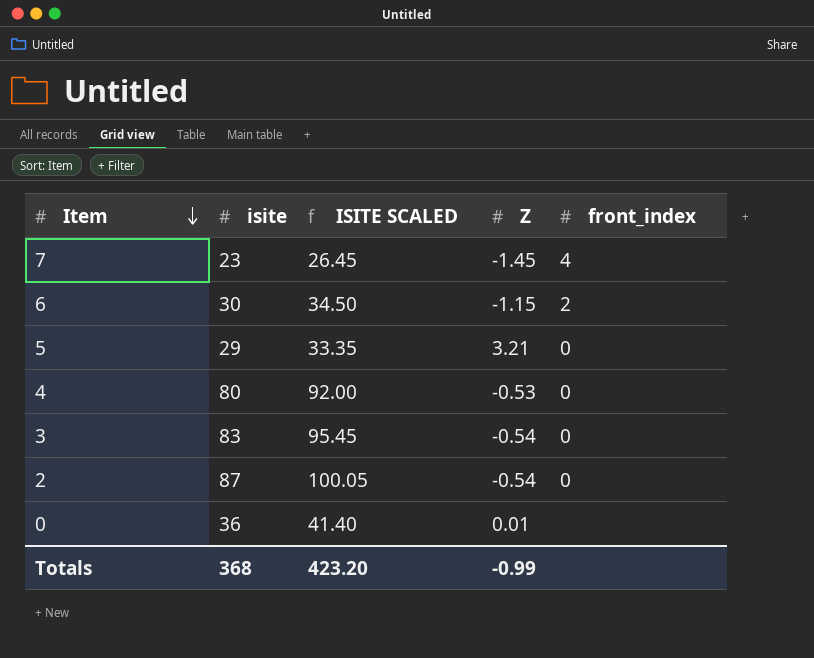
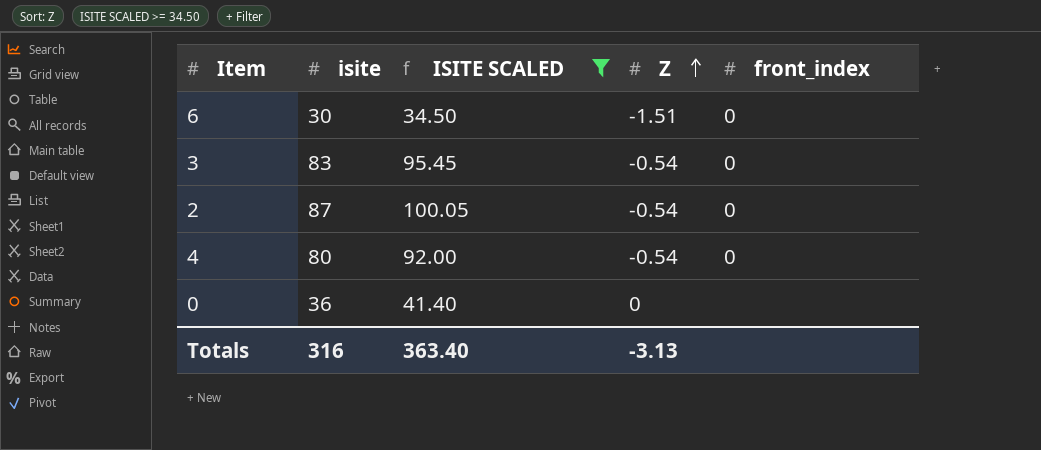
filter: none -> ISITE SCALED >= 34.50
row order: Item descending -> Z ascending
6 | Z: -1.15 -> -1.51
6 | front_index: 2 -> 0
4 | Z: -0.53 -> -0.54
0 | Z: 0.01 -> 0
Totals | isite: 368 -> 316
Totals | ISITE SCALED: 423.20 -> 363.40
Totals | Z: -0.99 -> -3.13

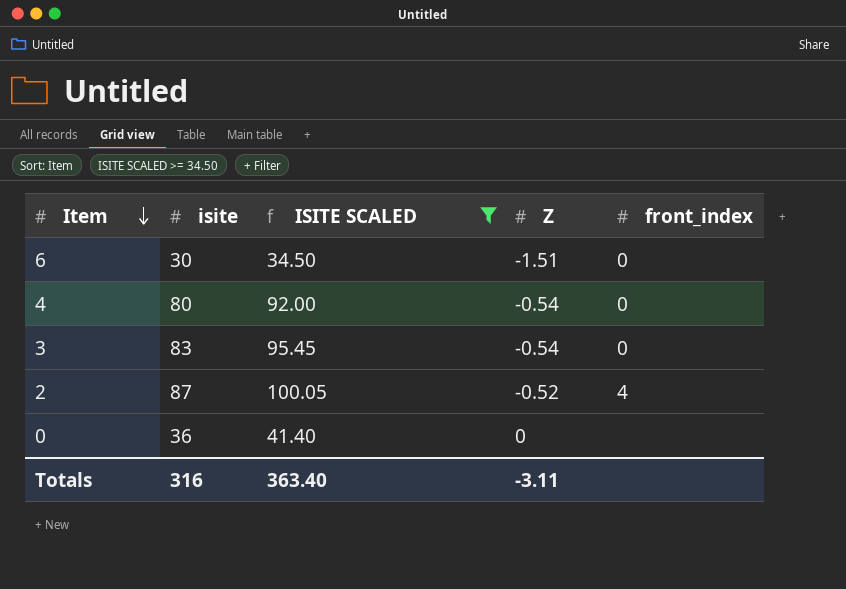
row order: Z ascending -> Item descending
2 | Z: -0.54 -> -0.52
2 | front_index: 0 -> 4
Totals | Z: -3.13 -> -3.11

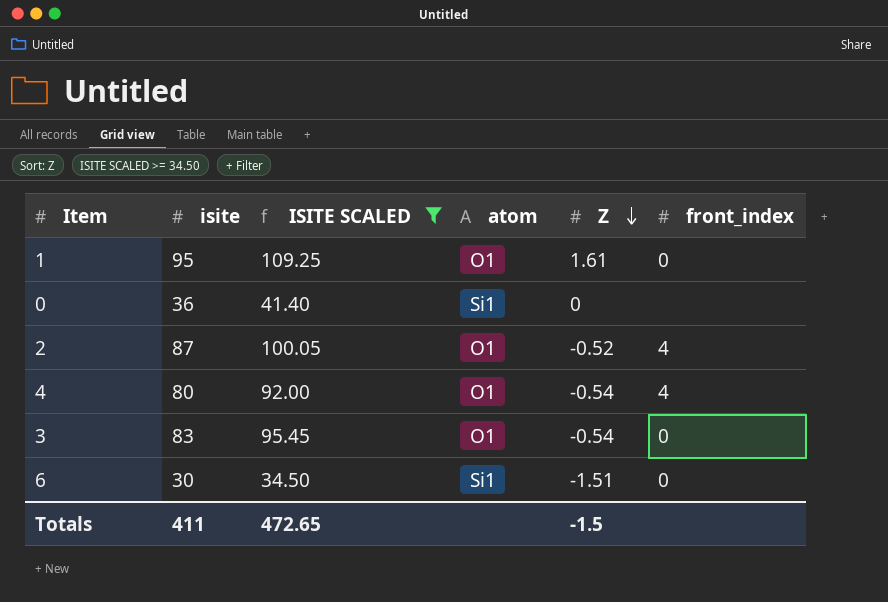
row order: Item descending -> Z descending
column atom | position: none -> 4
row 1: none -> 95 | 109.25 | O1 | 1.61 | 0
4 | front_index: 0 -> 4
Totals | isite: 316 -> 411
Totals | ISITE SCALED: 363.40 -> 472.65
Totals | Z: -3.11 -> -1.5

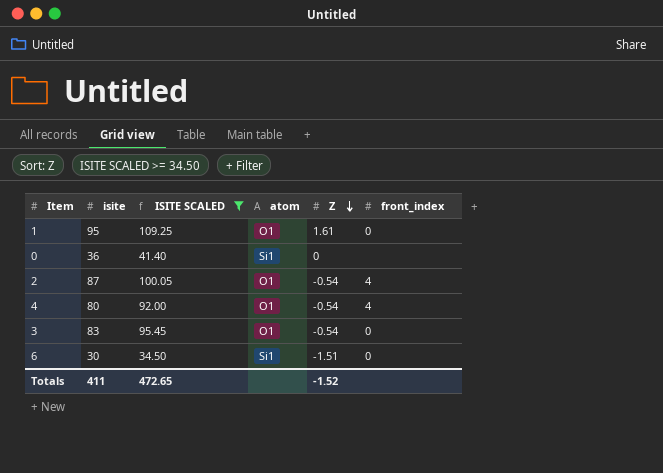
2 | Z: -0.52 -> -0.54
Totals | Z: -1.5 -> -1.52

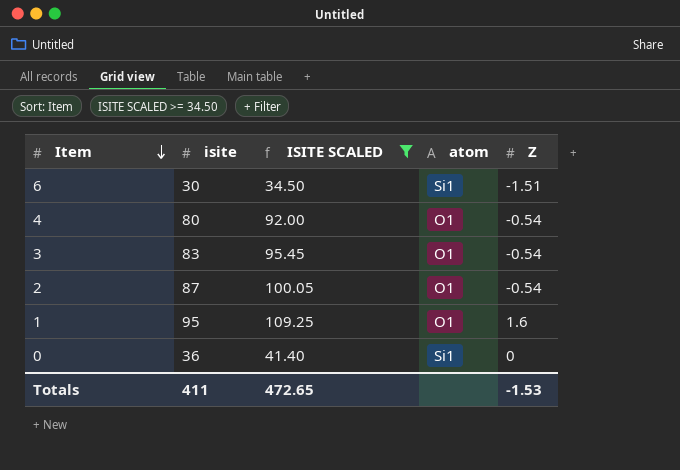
row order: Z descending -> Item descending
column front_index | position: 6 -> none
1 | Z: 1.61 -> 1.6
Totals | Z: -1.52 -> -1.53

